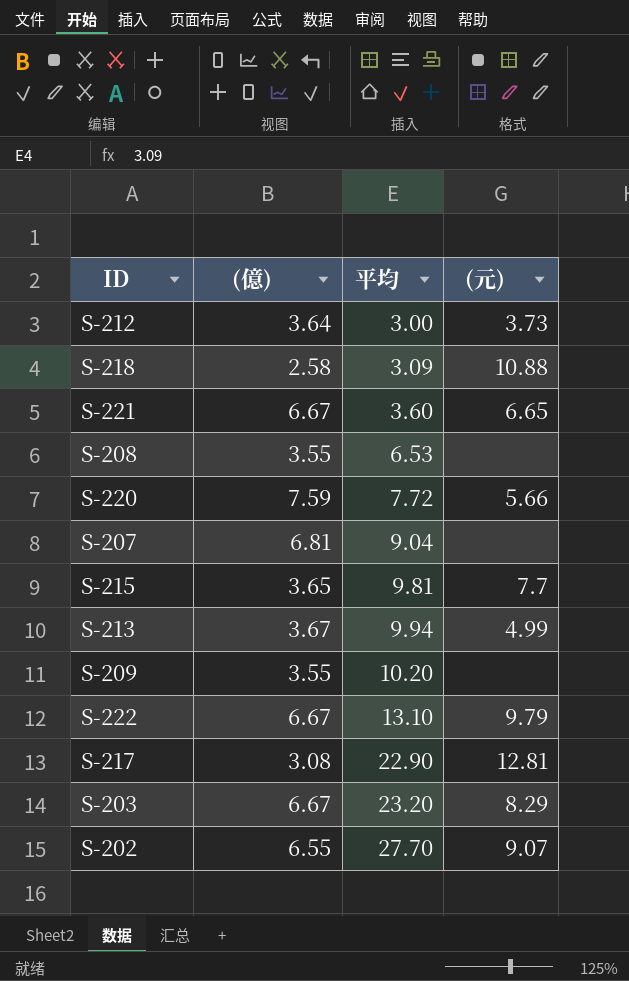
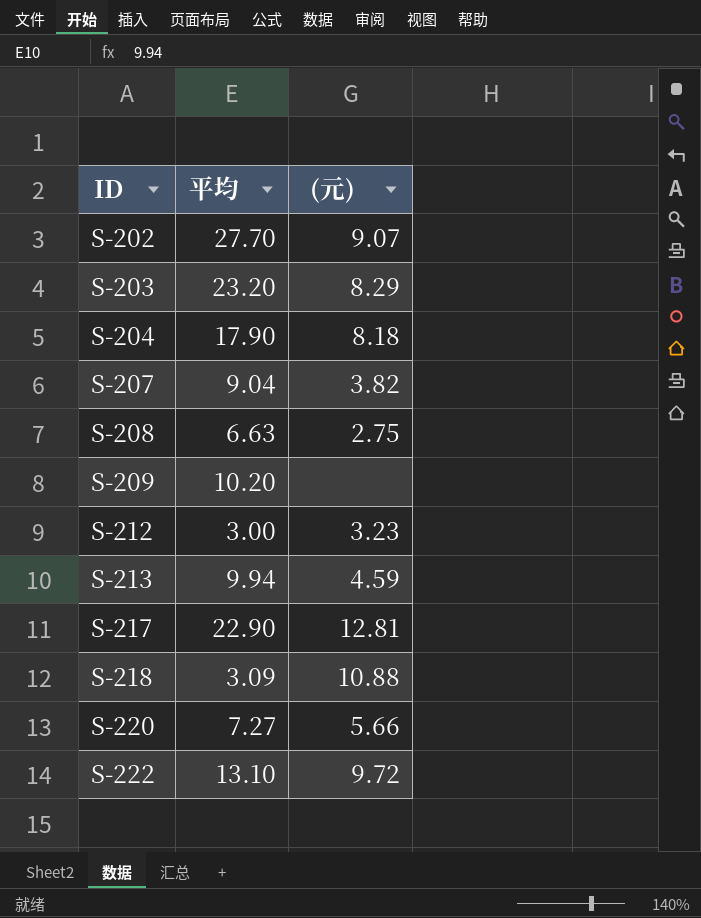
row order: 平均 ascending -> ID ascending
column (億) | position: 2 -> none
row S-221: 6.67 | 3.60 | 6.65 -> none
row S-215: 3.65 | 9.81 | 7.7 -> none
row S-204: none -> 17.90 | 8.18
S-207 | (元): none -> 3.82
S-208 | 平均: 6.53 -> 6.63
S-208 | (元): none -> 2.75
S-212 | (元): 3.73 -> 3.23
S-213 | (元): 4.99 -> 4.59
S-220 | 平均: 7.72 -> 7.27
S-222 | (元): 9.79 -> 9.72

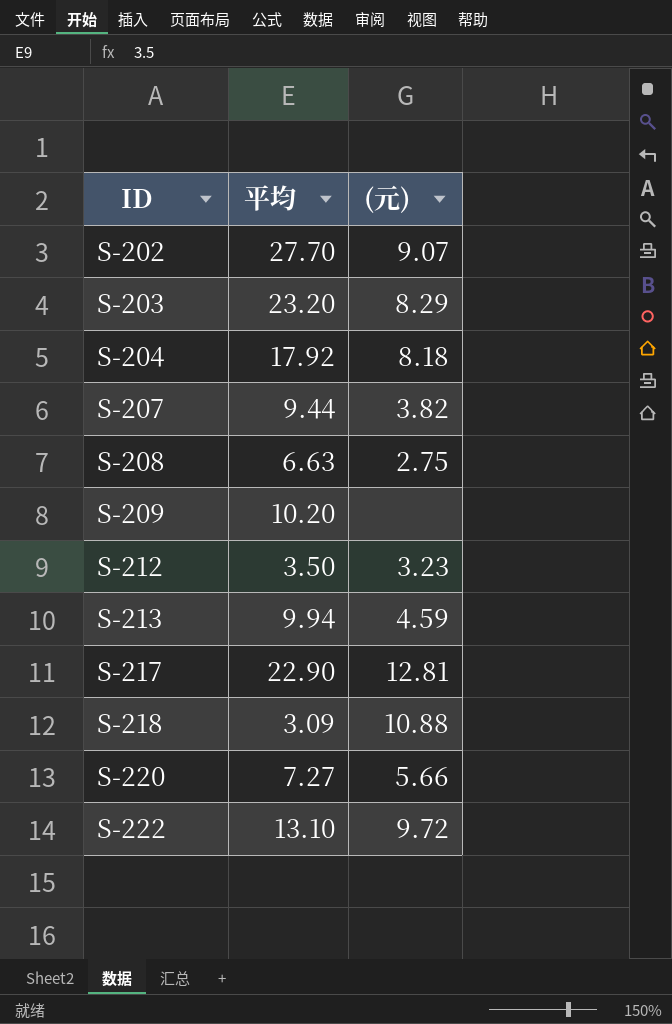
S-204 | 平均: 17.90 -> 17.92
S-207 | 平均: 9.04 -> 9.44
S-212 | 平均: 3.00 -> 3.50

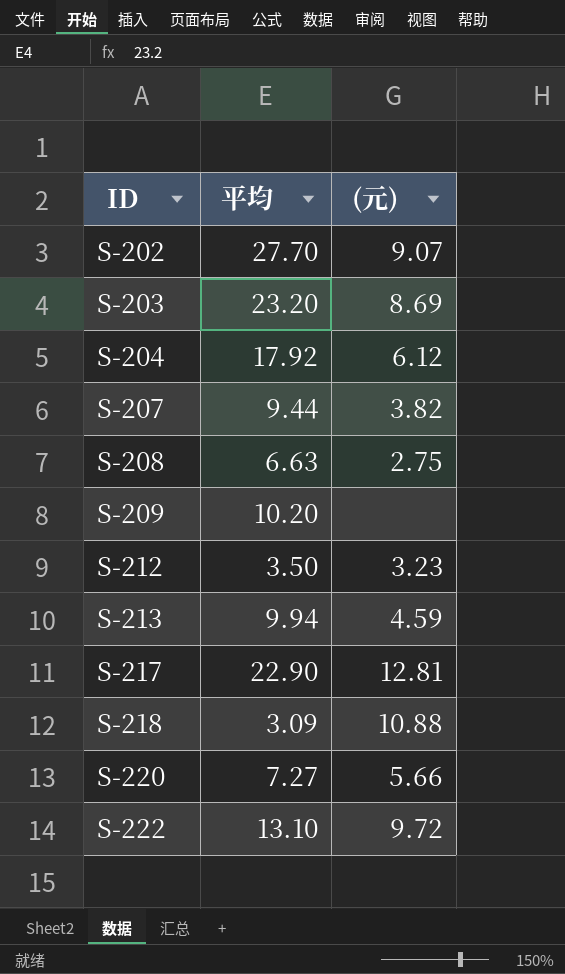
S-203 | (元): 8.29 -> 8.69
S-204 | (元): 8.18 -> 6.12

